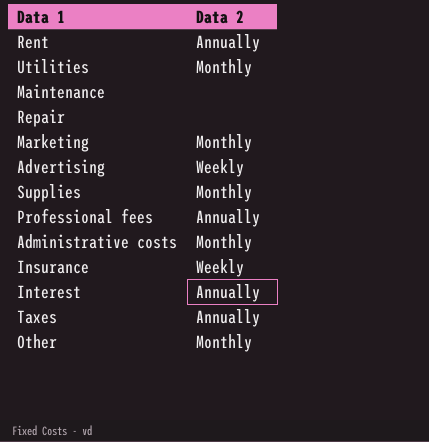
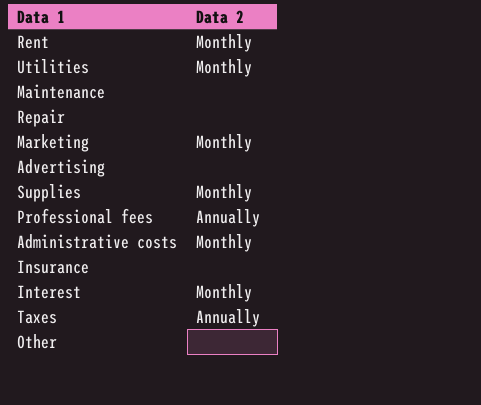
Rent | Data 2: Annually -> Monthly
Advertising | Data 2: Weekly -> none
Insurance | Data 2: Weekly -> none
Interest | Data 2: Annually -> Monthly
Other | Data 2: Monthly -> none

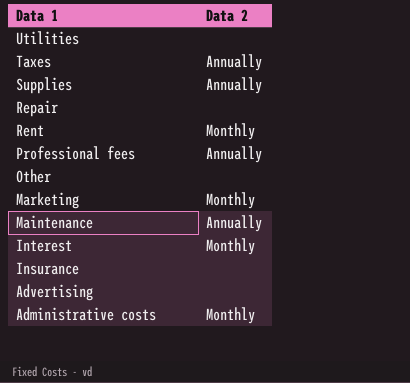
row order: none -> Data 1 descending
Utilities | Data 2: Monthly -> none
Supplies | Data 2: Monthly -> Annually
Maintenance | Data 2: none -> Annually

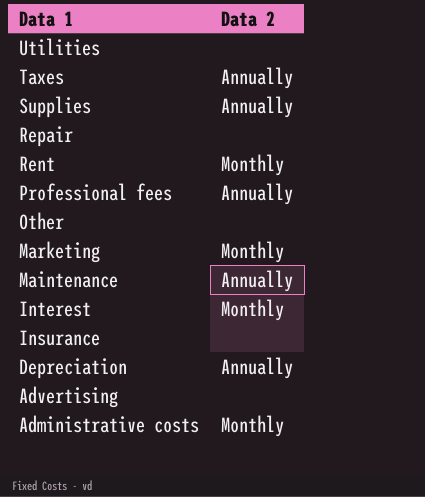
row Depreciation: none -> Annually

